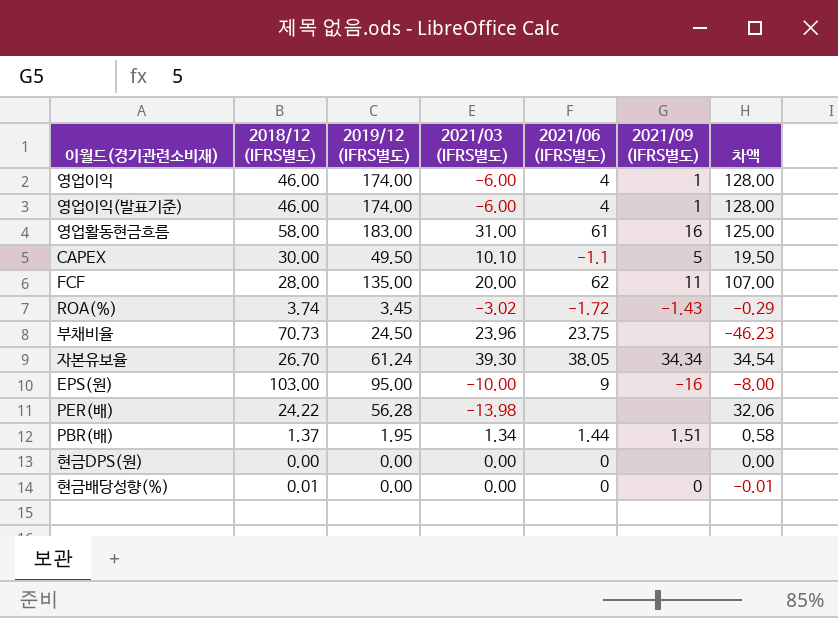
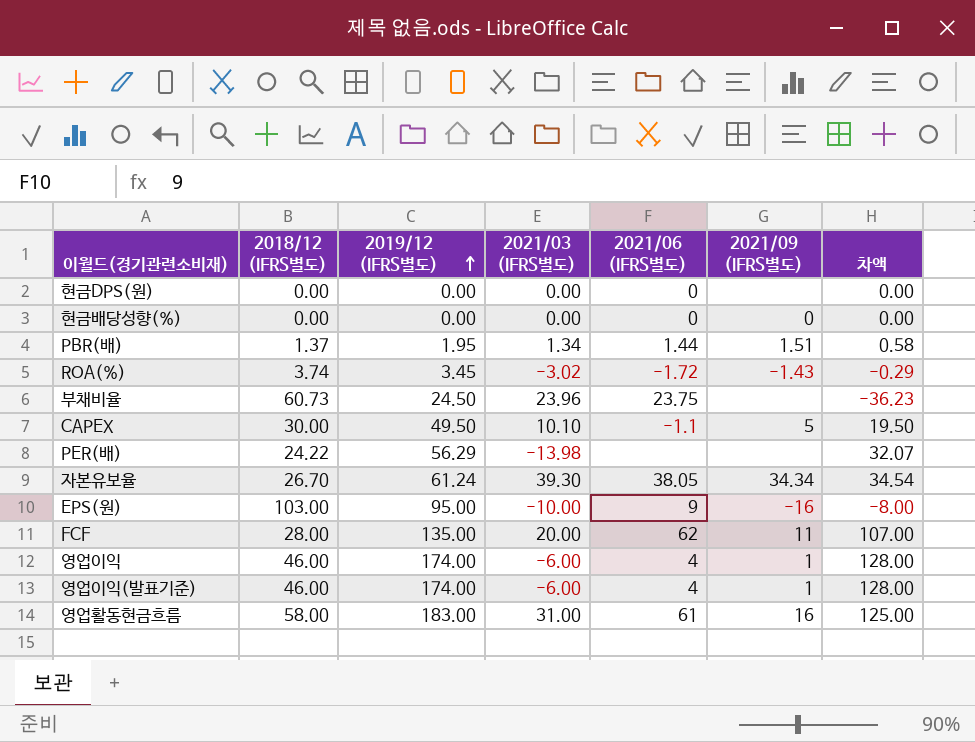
row order: none -> 2019/12 (IFRS별도) ascending
현금배당성향(%) | 2018/12 (IFRS별도): 0.01 -> 0.00
현금배당성향(%) | 차액: -0.01 -> 0.00
부채비율 | 2018/12 (IFRS별도): 70.73 -> 60.73
부채비율 | 차액: -46.23 -> -36.23
PER(배) | 2019/12 (IFRS별도): 56.28 -> 56.29
PER(배) | 차액: 32.06 -> 32.07

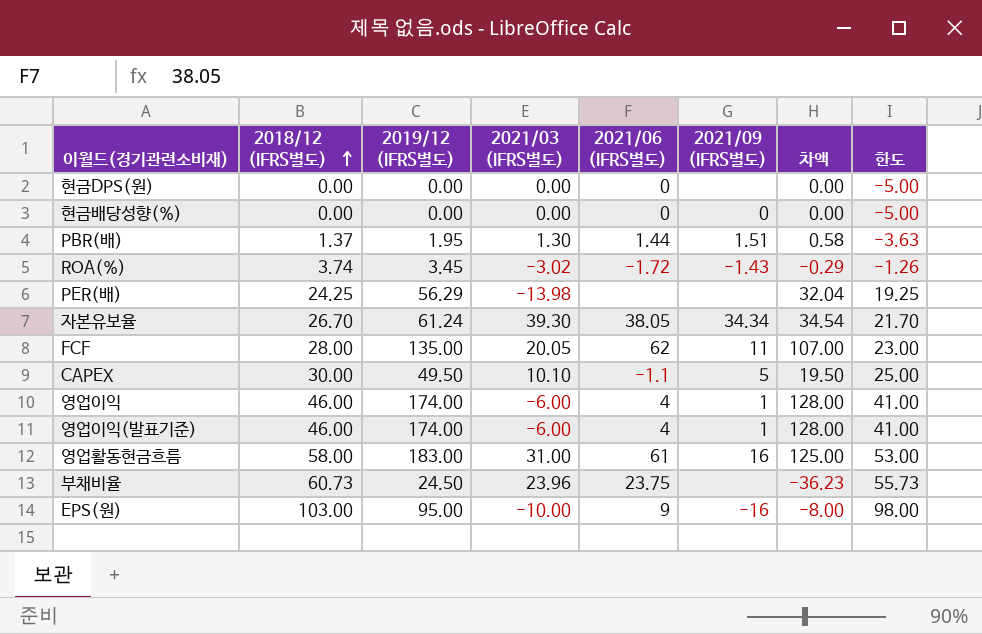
row order: 2019/12 (IFRS별도) ascending -> 2018/12 (IFRS별도) ascending
column 한도 | formula: none -> [2018/12 (IFRS별도)] - 5
PBR(배) | 2021/03 (IFRS별도): 1.34 -> 1.30
PER(배) | 2018/12 (IFRS별도): 24.22 -> 24.25
PER(배) | 차액: 32.07 -> 32.04
FCF | 2021/03 (IFRS별도): 20.00 -> 20.05

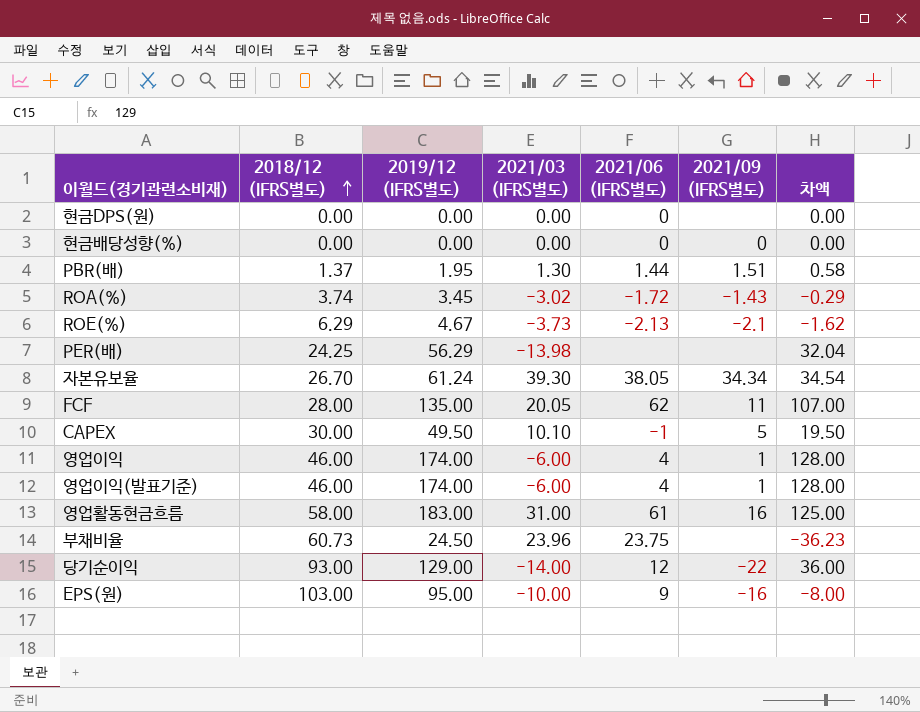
column 한도 | formula: [2018/12 (IFRS별도)] - 5 -> none
row ROE(%): none -> 6.29 | 4.67 | -3.73 | -2.13 | -2.1 | -1.62
CAPEX | 2021/06 (IFRS별도): -1.1 -> -1
row 당기순이익: none -> 93.00 | 129.00 | -14.00 | 12 | -22 | 36.00

